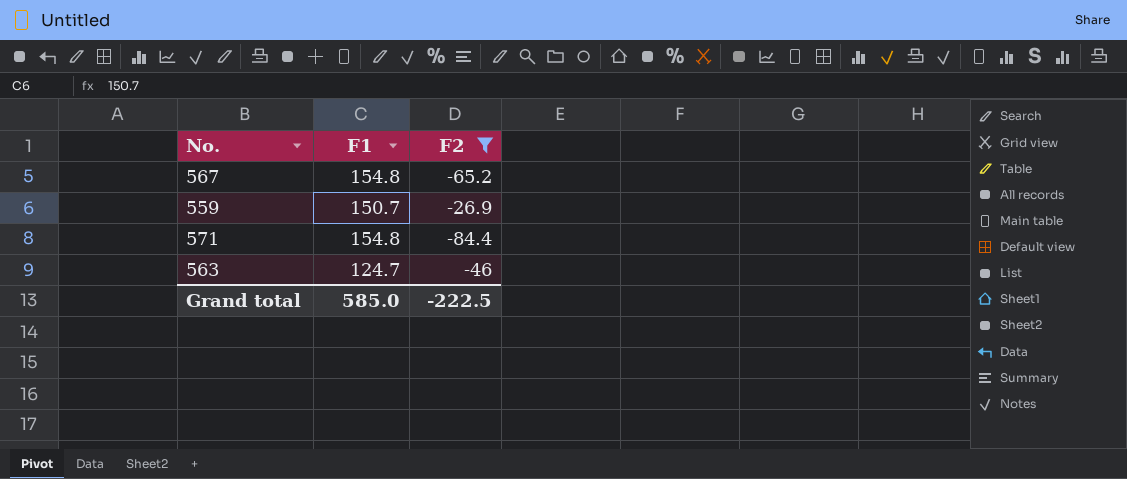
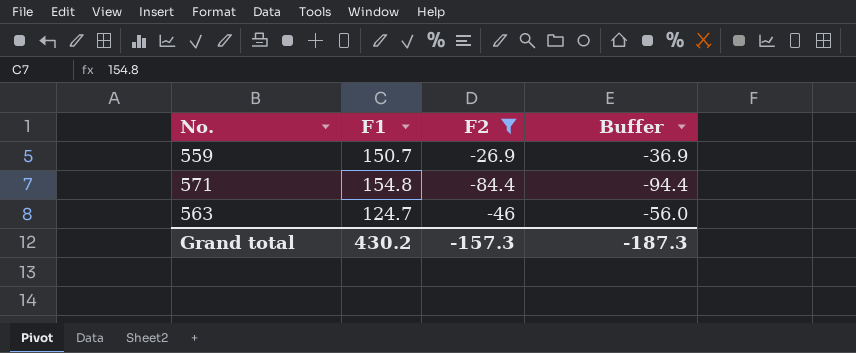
column Buffer | formula: none -> [F2] - 10
row 567: 154.8 | -65.2 -> none
Grand total | F1: 585.0 -> 430.2
Grand total | F2: -222.5 -> -157.3

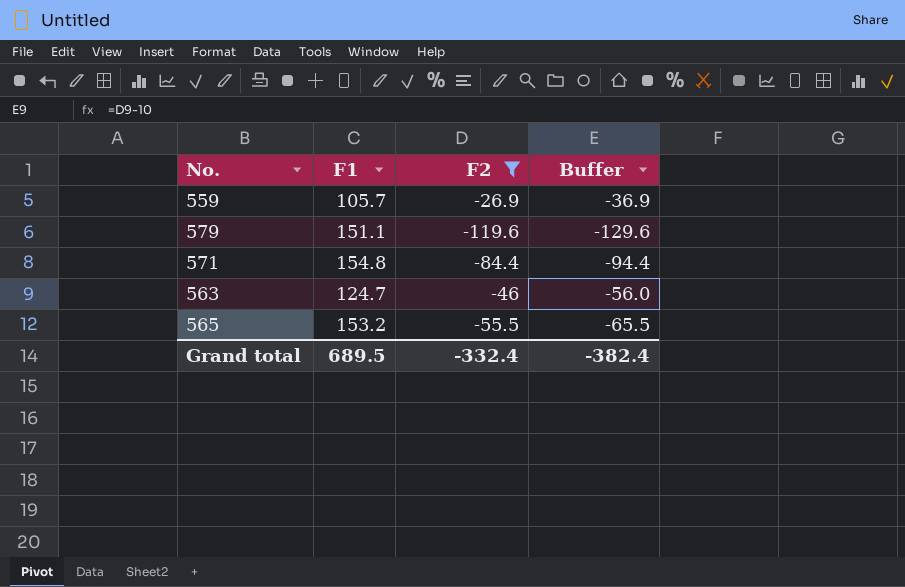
559 | F1: 150.7 -> 105.7
row 579: none -> 151.1 | -119.6 | -129.6
row 565: none -> 153.2 | -55.5 | -65.5
Grand total | F1: 430.2 -> 689.5
Grand total | F2: -157.3 -> -332.4
Grand total | Buffer: -187.3 -> -382.4

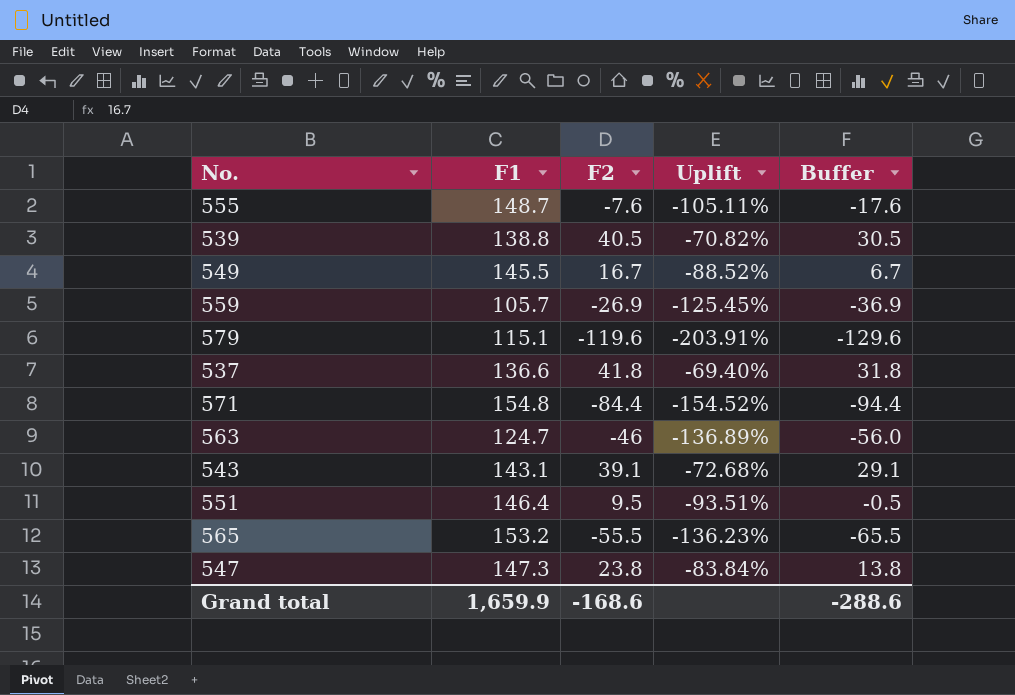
filter: F2 <= -26.9 -> none
column Uplift | formula: none -> ([F2] - [F1]) / [F1]
579 | F1: 151.1 -> 115.1
Grand total | F1: 689.5 -> 1,659.9
Grand total | F2: -332.4 -> -168.6
Grand total | Buffer: -382.4 -> -288.6

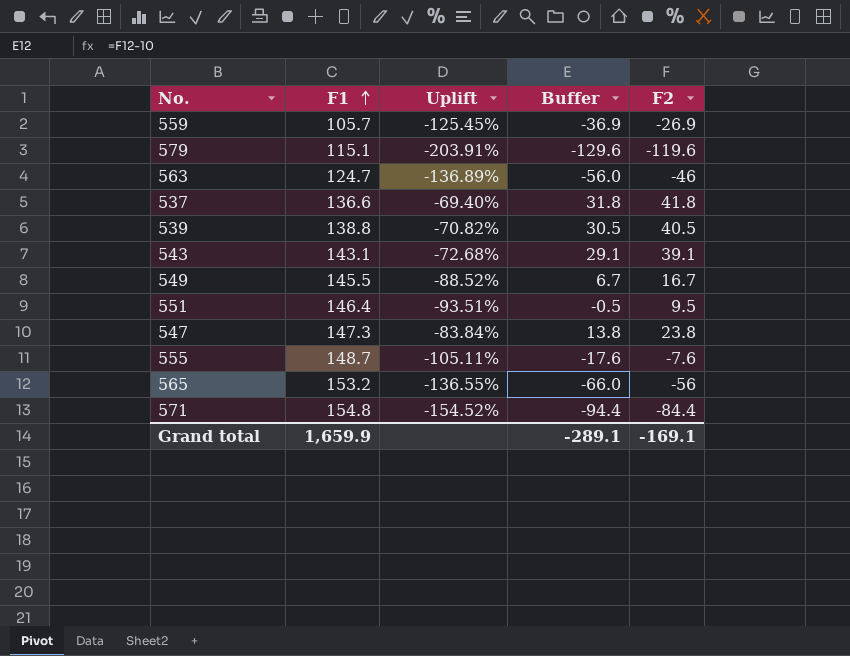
row order: none -> F1 ascending
column F2 | position: 3 -> 5
565 | Uplift: -136.23% -> -136.55%
565 | Buffer: -65.5 -> -66.0
565 | F2: -55.5 -> -56
Grand total | Buffer: -288.6 -> -289.1
Grand total | F2: -168.6 -> -169.1

